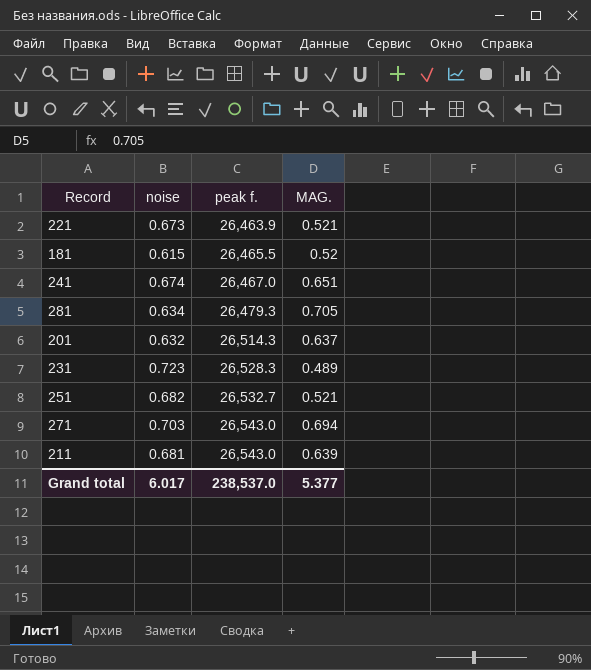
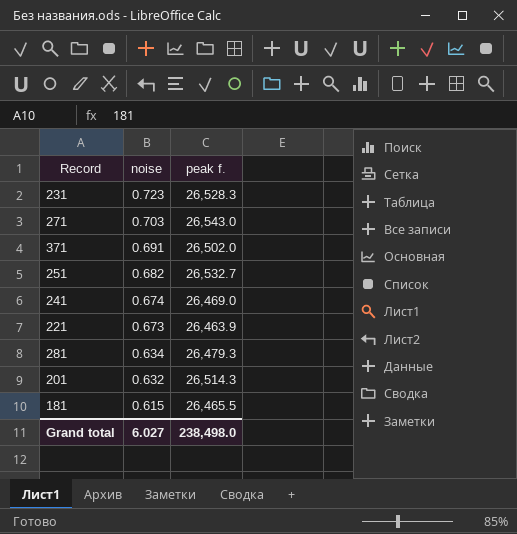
row order: peak f. ascending -> noise descending
column MAG. | position: 4 -> none
row 211: 0.681 | 26,543.0 | 0.639 -> none
row 371: none -> 0.691 | 26,502.0
241 | peak f.: 26,467.0 -> 26,469.0
Grand total | noise: 6.017 -> 6.027
Grand total | peak f.: 238,537.0 -> 238,498.0

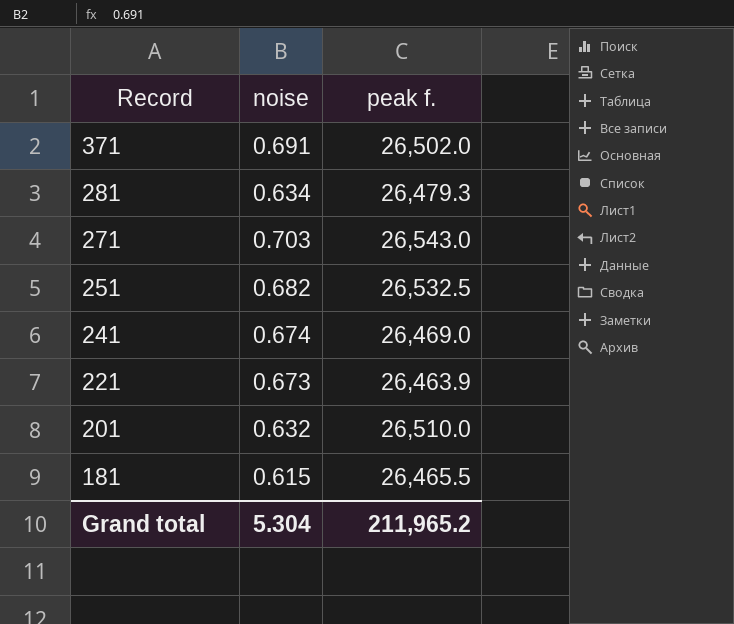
row order: noise descending -> Record descending
row 231: 0.723 | 26,528.3 -> none
251 | peak f.: 26,532.7 -> 26,532.5
201 | peak f.: 26,514.3 -> 26,510.0
Grand total | noise: 6.027 -> 5.304
Grand total | peak f.: 238,498.0 -> 211,965.2

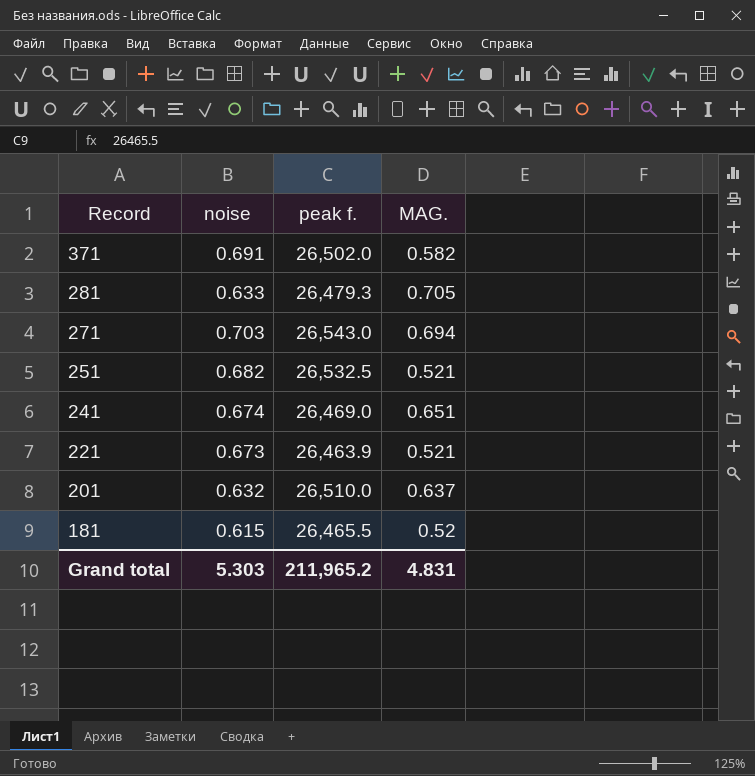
column MAG. | position: none -> 4
281 | noise: 0.634 -> 0.633
Grand total | noise: 5.304 -> 5.303

